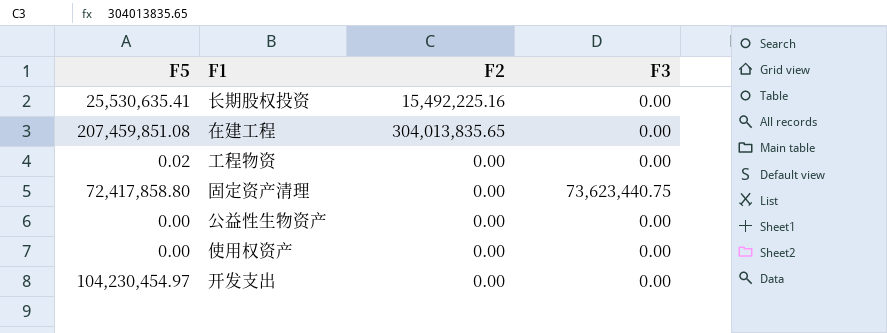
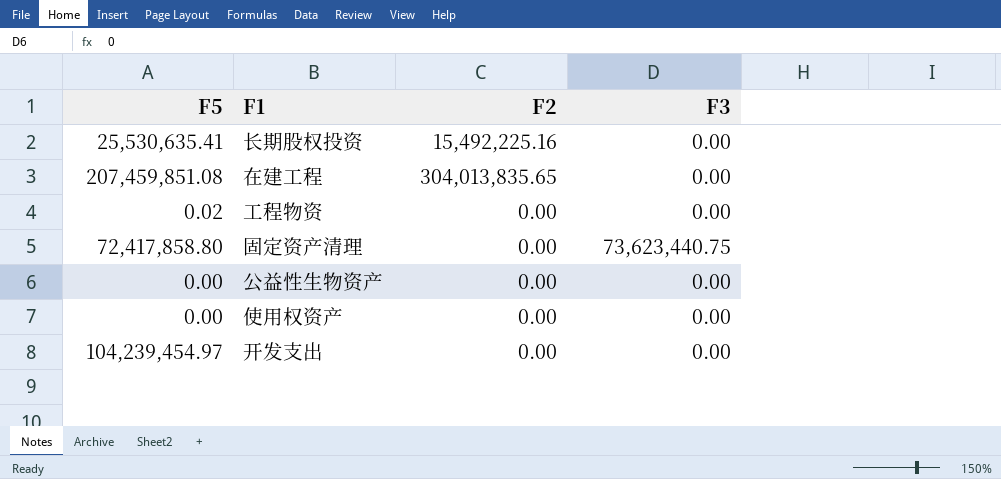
开发支出 | F5: 104,230,454.97 -> 104,239,454.97

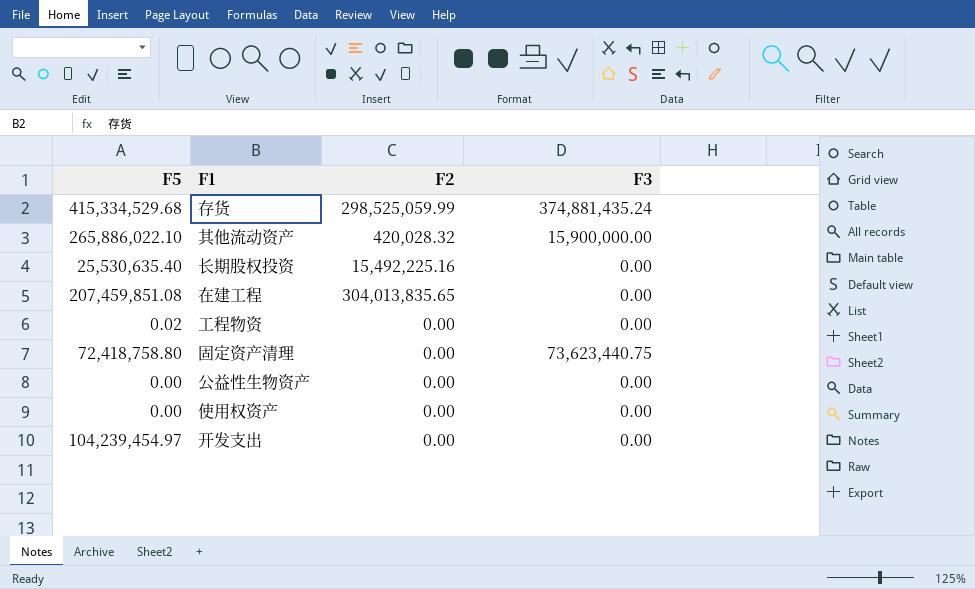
row 存货: none -> 415,334,529.68 | 298,525,059.99 | 374,881,435.24
row 其他流动资产: none -> 265,886,022.10 | 420,028.32 | 15,900,000.00
长期股权投资 | F5: 25,530,635.41 -> 25,530,635.40
固定资产清理 | F5: 72,417,858.80 -> 72,418,758.80

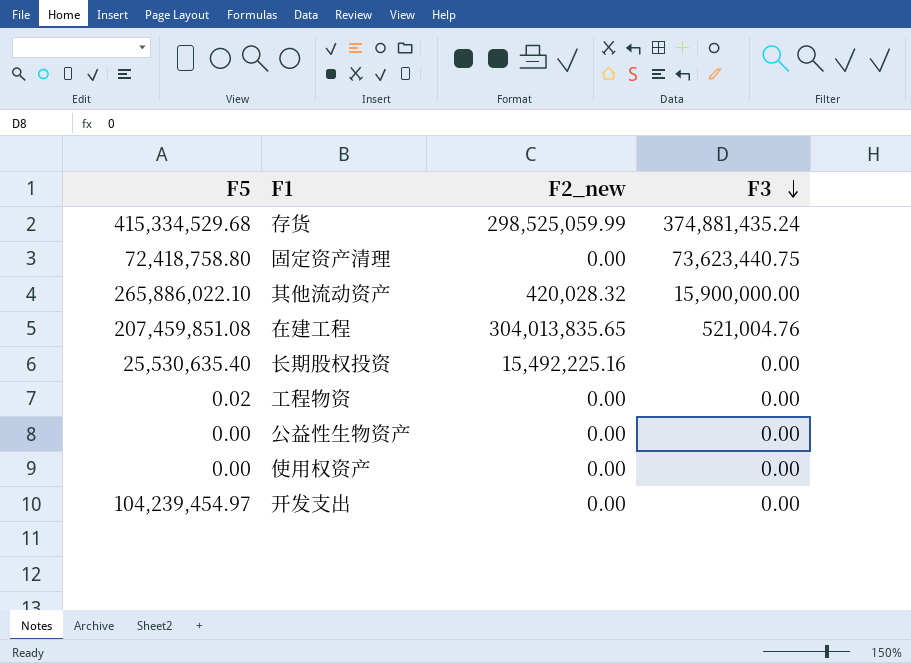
row order: none -> F3 descending
column name: F2 -> F2_new
在建工程 | F3: 0.00 -> 521,004.76

